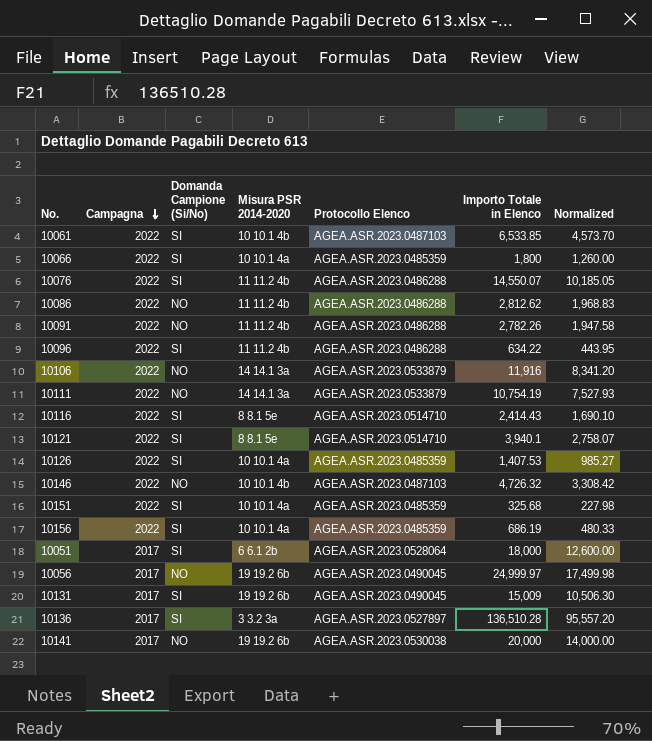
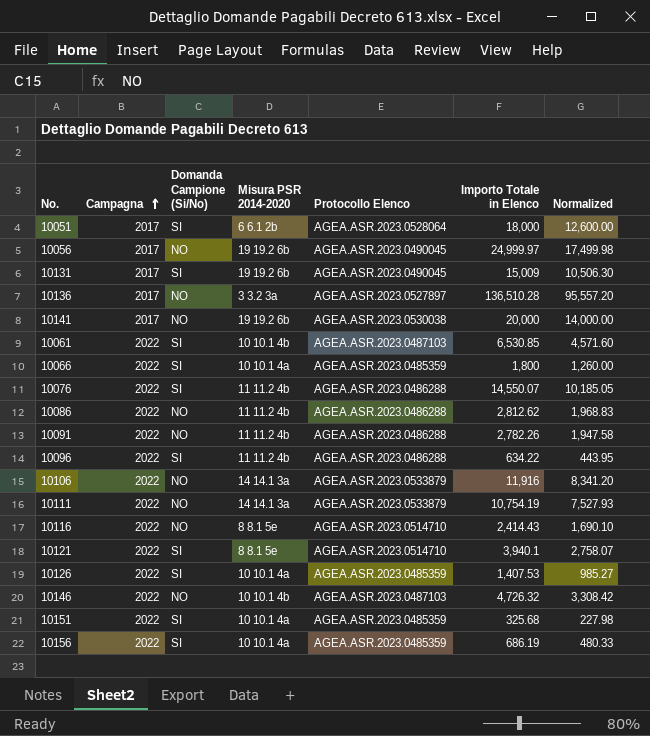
row order: Campagna descending -> Campagna ascending
10136 | Domanda Campione (Si/No): SI -> NO
10061 | Importo Totale in Elenco: 6,533.85 -> 6,530.85
10061 | Normalized: 4,573.70 -> 4,571.60
10116 | Domanda Campione (Si/No): SI -> NO

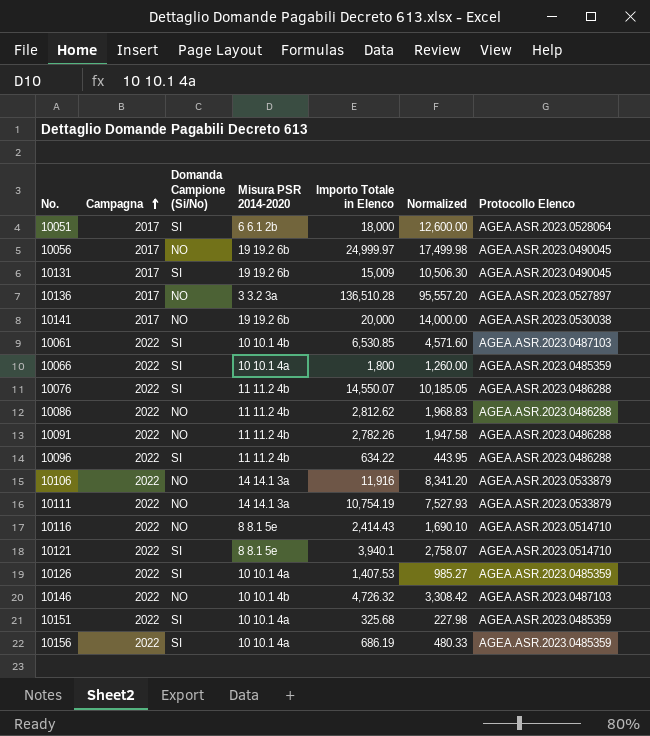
column Protocollo Elenco | position: 5 -> 7

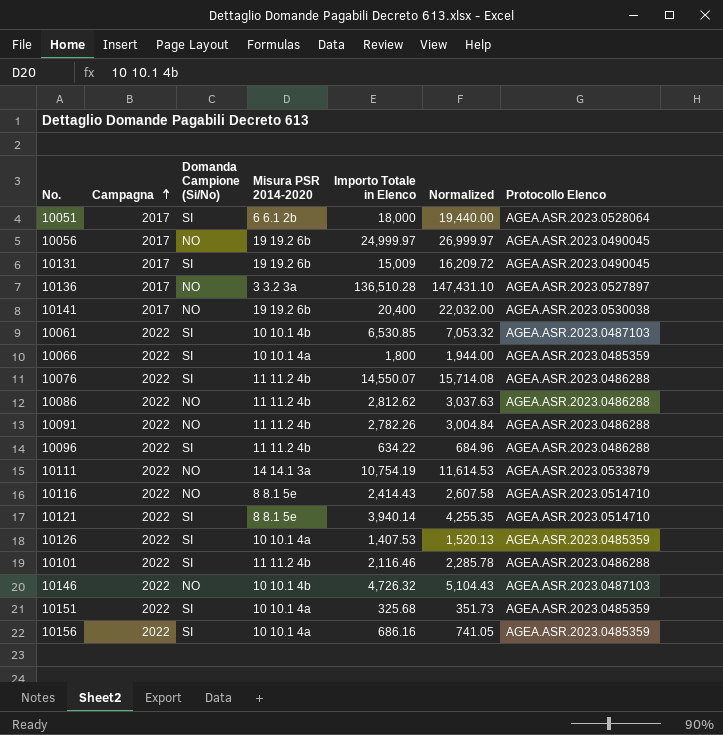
column Normalized | formula: [Importo Totale in Elenco] * 0.7 -> [Importo Totale in Elenco] * 1.08
row 10106: 2022 | NO | 14 14.1 3a | 11,916 | 8,341.20 | AGEA.ASR.2023.0533879 -> none
10141 | Importo Totale in Elenco: 20,000 -> 20,400
10121 | Importo Totale in Elenco: 3,940.1 -> 3,940.14
row 10101: none -> 2022 | SI | 11 11.2 4b | 2,116.46 | 2,285.78 | AGEA.ASR.2023.0486288
10156 | Importo Totale in Elenco: 686.19 -> 686.16

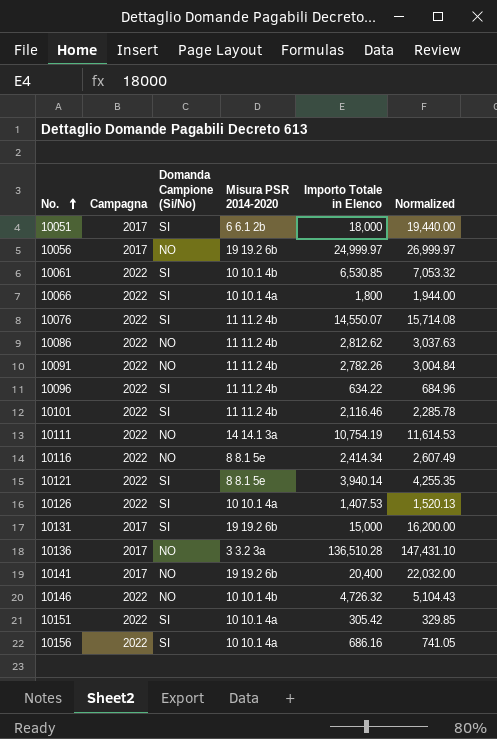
row order: Campagna ascending -> No. ascending
column Protocollo Elenco | position: 7 -> none
10116 | Importo Totale in Elenco: 2,414.43 -> 2,414.34
10116 | Normalized: 2,607.58 -> 2,607.49
10131 | Importo Totale in Elenco: 15,009 -> 15,000
10131 | Normalized: 16,209.72 -> 16,200.00
10151 | Importo Totale in Elenco: 325.68 -> 305.42
10151 | Normalized: 351.73 -> 329.85

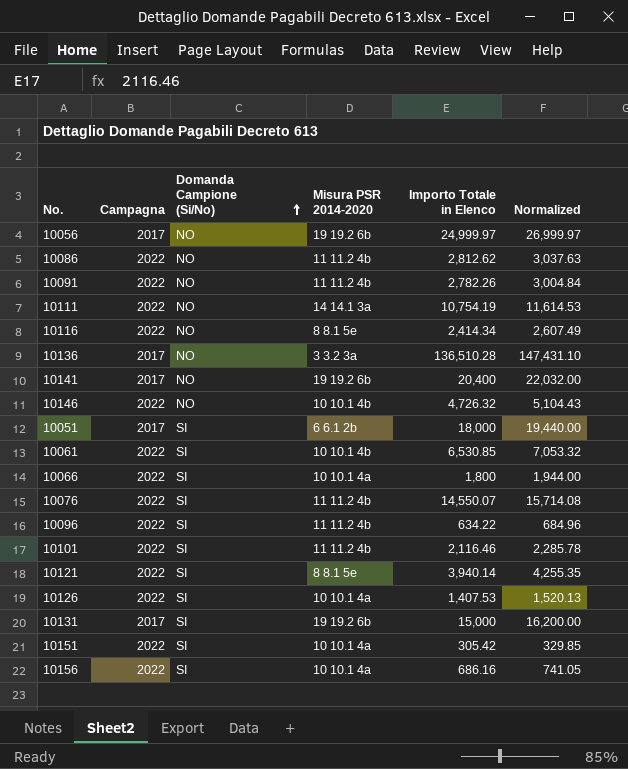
row order: No. ascending -> Domanda Campione (Si/No) ascending

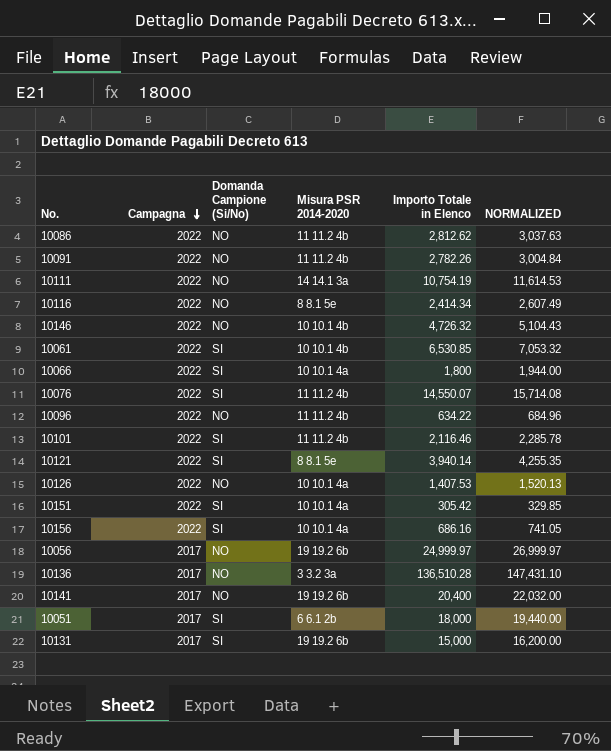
row order: Domanda Campione (Si/No) ascending -> Campagna descending
column name: Normalized -> NORMALIZED
10096 | Domanda Campione (Si/No): SI -> NO
10126 | Domanda Campione (Si/No): SI -> NO

